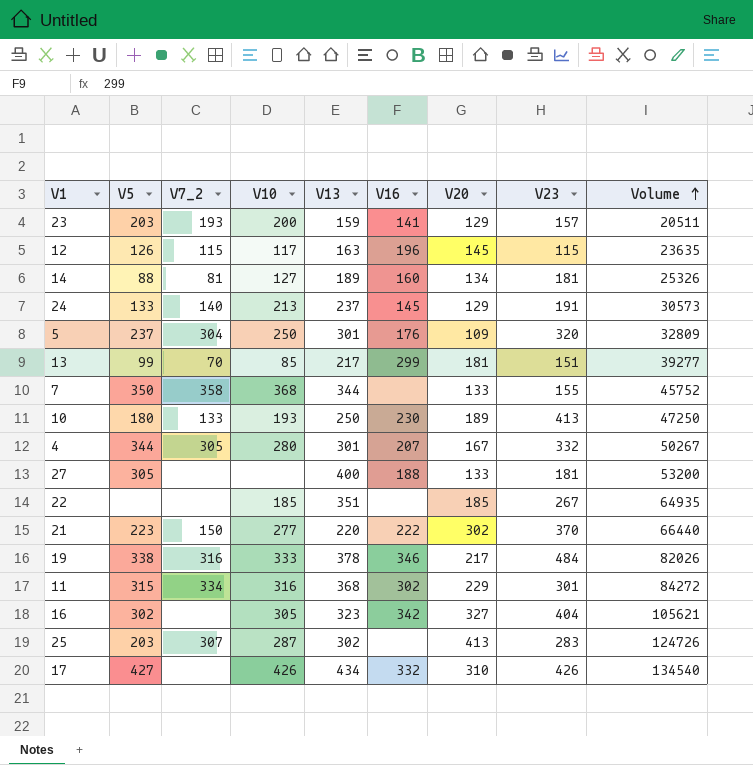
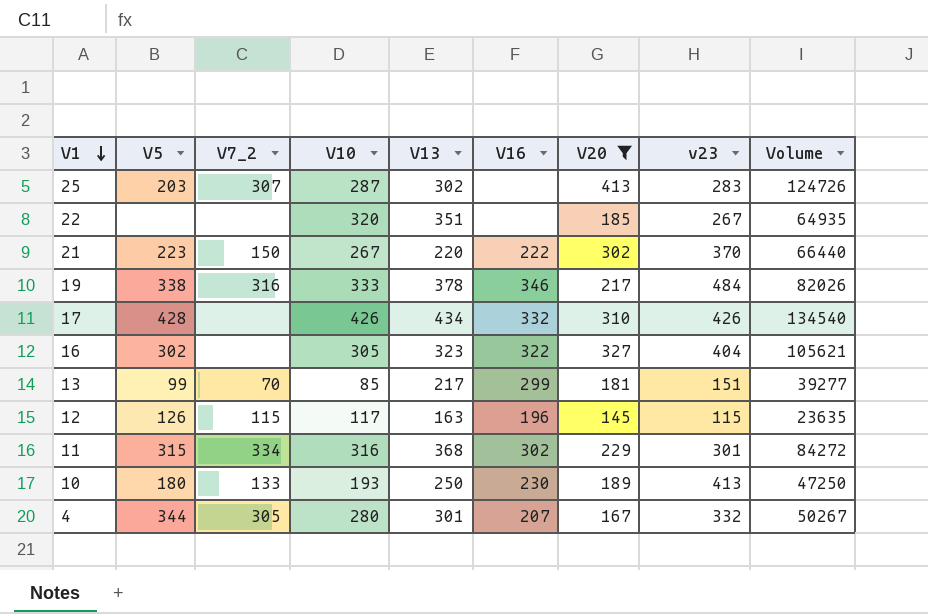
filter: none -> V20 >= 145
row order: Volume ascending -> V1 descending
column name: V23 -> v23
22 | V10: 185 -> 320
21 | V10: 277 -> 267
17 | V5: 427 -> 428
16 | V16: 342 -> 322

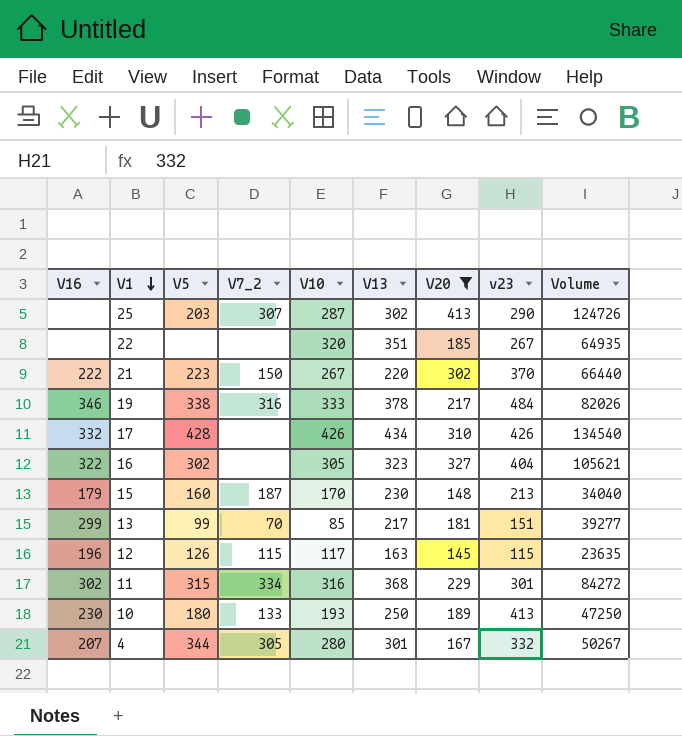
column V16 | position: 6 -> 1
25 | v23: 283 -> 290
row 15: none -> 179 | 160 | 187 | 170 | 230 | 148 | 213 | 34040

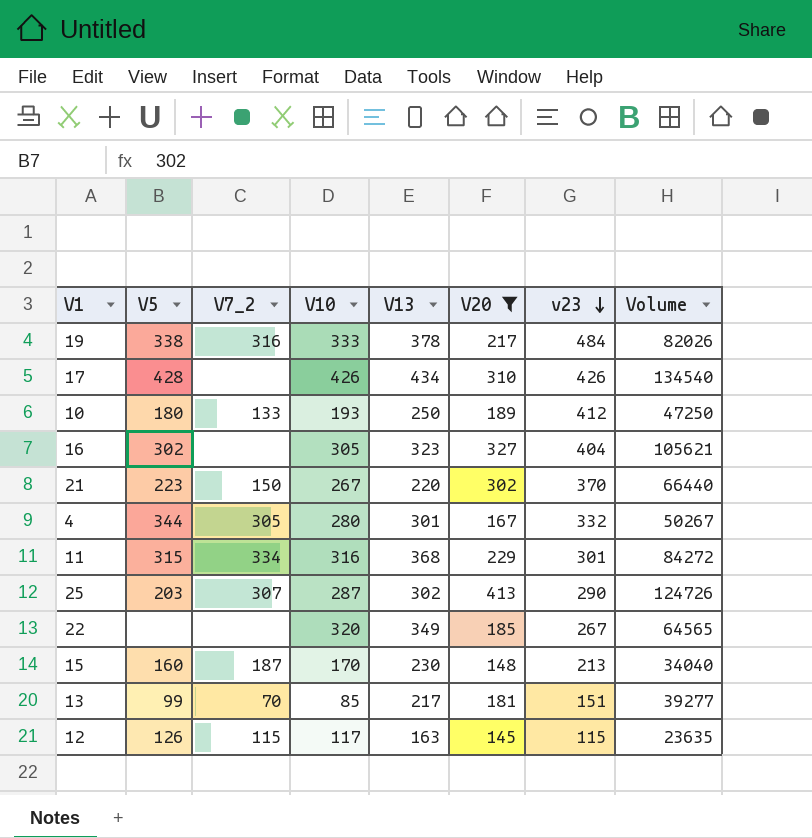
row order: V1 descending -> v23 descending
column V16 | position: 1 -> none
10 | v23: 413 -> 412
22 | V13: 351 -> 349
22 | Volume: 64935 -> 64565

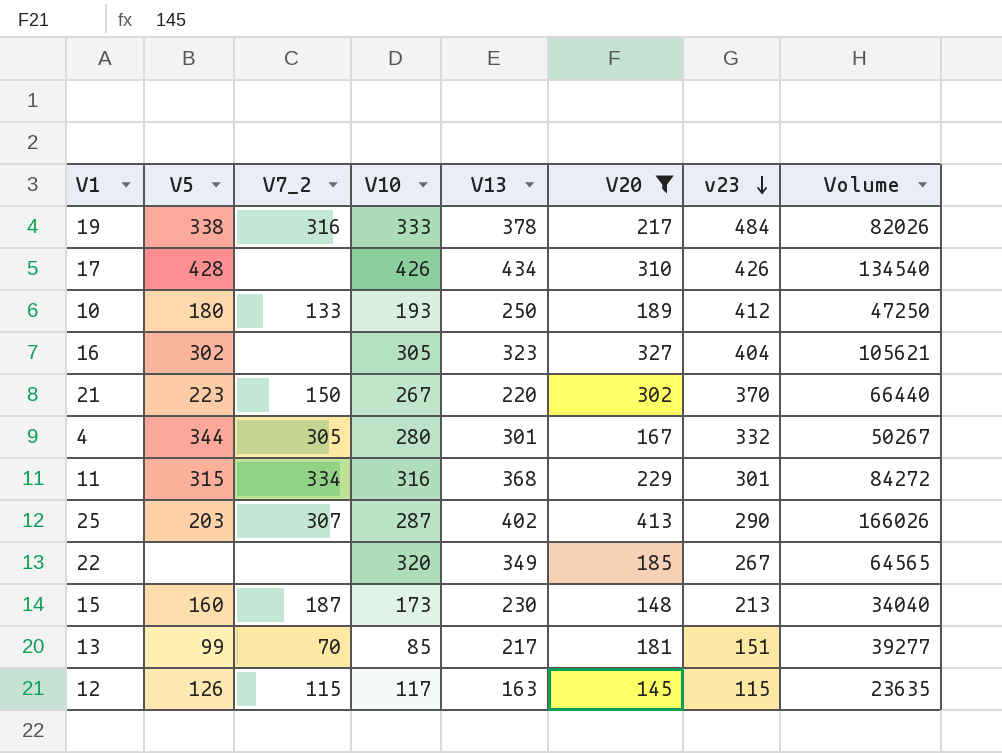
25 | V13: 302 -> 402
25 | Volume: 124726 -> 166026
15 | V10: 170 -> 173

